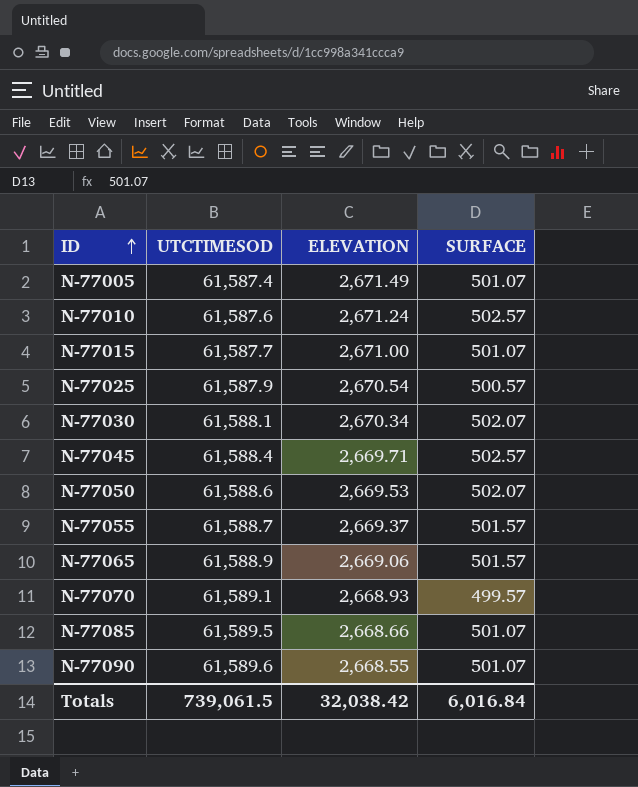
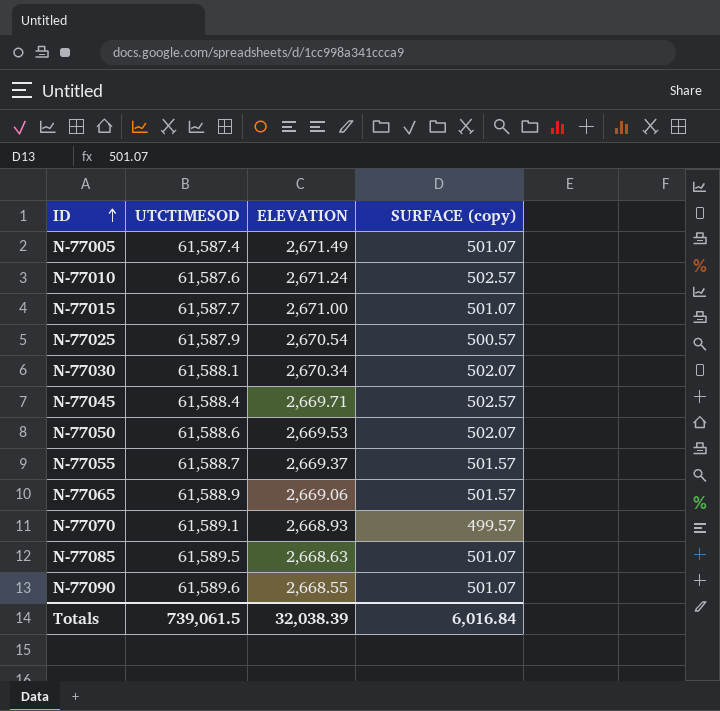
column name: SURFACE -> SURFACE (copy)
N-77085 | ELEVATION: 2,668.66 -> 2,668.63
Totals | ELEVATION: 32,038.42 -> 32,038.39

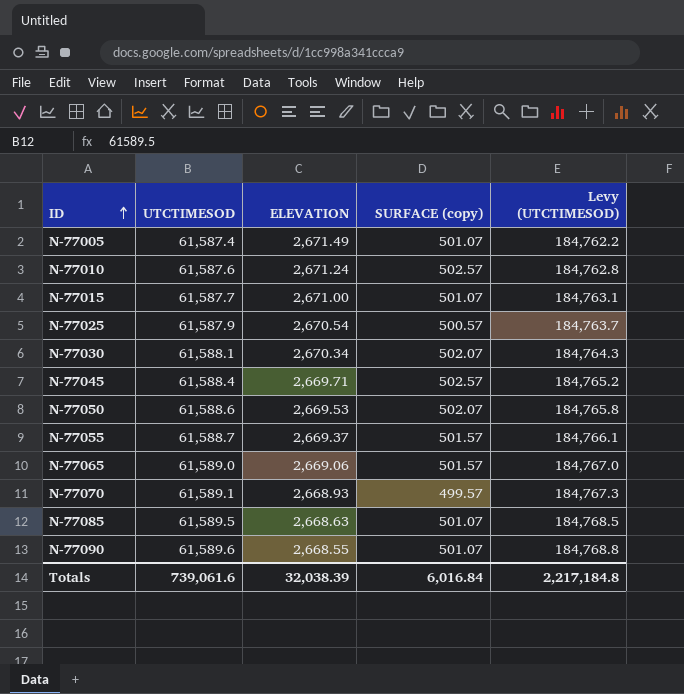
column Levy (UTCTIMESOD) | formula: none -> [UTCTIMESOD] * 3
N-77065 | UTCTIMESOD: 61,588.9 -> 61,589.0
Totals | UTCTIMESOD: 739,061.5 -> 739,061.6

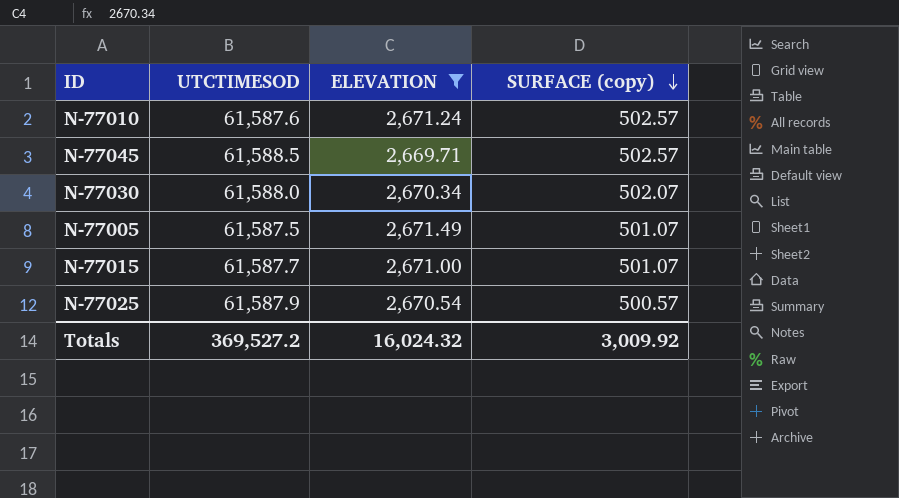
filter: none -> ELEVATION >= 2,669.71
row order: ID ascending -> SURFACE (copy) descending
column Levy (UTCTIMESOD) | formula: [UTCTIMESOD] * 3 -> none
N-77045 | UTCTIMESOD: 61,588.4 -> 61,588.5
N-77030 | UTCTIMESOD: 61,588.1 -> 61,588.0
N-77005 | UTCTIMESOD: 61,587.4 -> 61,587.5
Totals | UTCTIMESOD: 739,061.6 -> 369,527.2
Totals | ELEVATION: 32,038.39 -> 16,024.32
Totals | SURFACE (copy): 6,016.84 -> 3,009.92

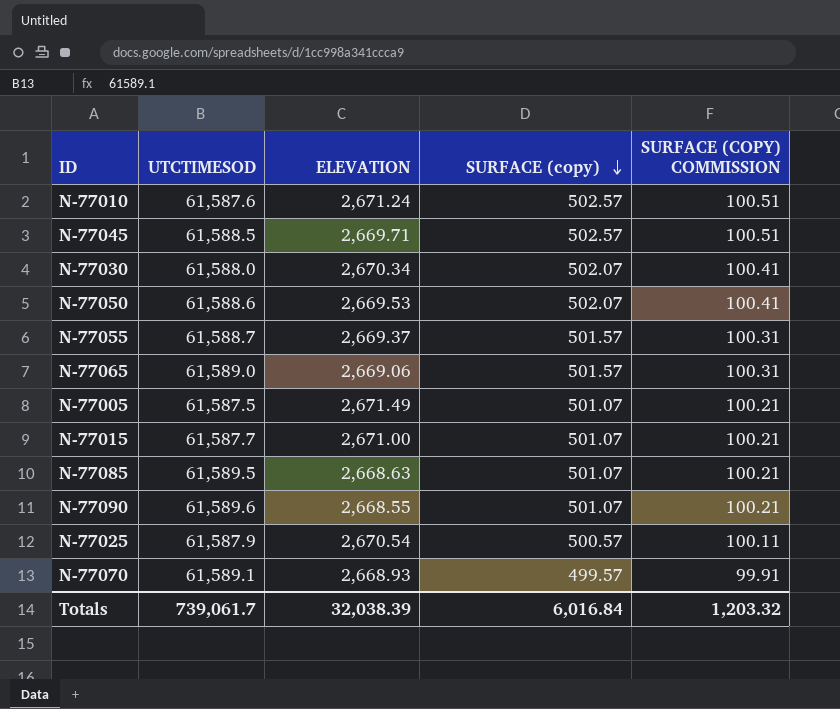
filter: ELEVATION >= 2,669.71 -> none
column SURFACE (COPY) COMMISSION | formula: none -> [SURFACE (copy)] * 0.2
Totals | UTCTIMESOD: 369,527.2 -> 739,061.7
Totals | ELEVATION: 16,024.32 -> 32,038.39
Totals | SURFACE (copy): 3,009.92 -> 6,016.84

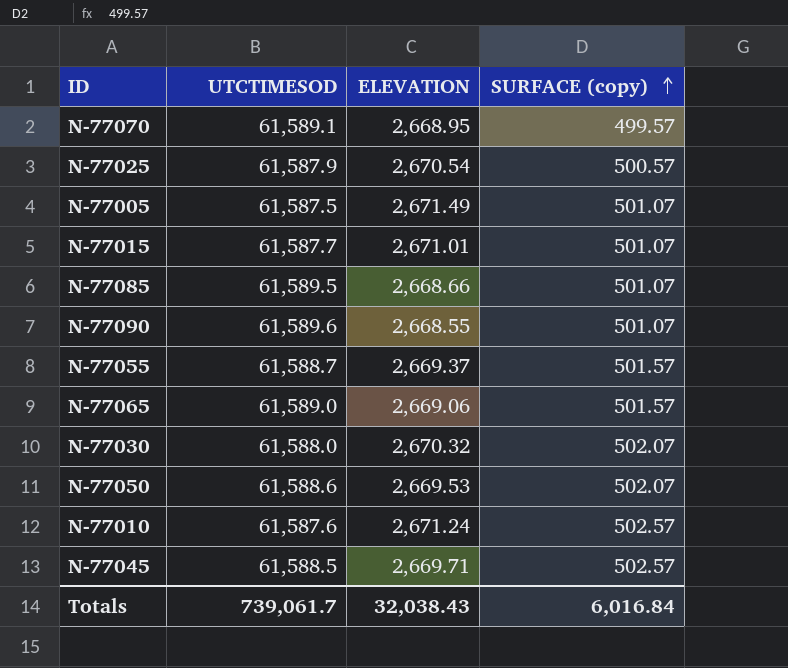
row order: SURFACE (copy) descending -> SURFACE (copy) ascending
column SURFACE (COPY) COMMISSION | formula: [SURFACE (copy)] * 0.2 -> none
N-77070 | ELEVATION: 2,668.93 -> 2,668.95
N-77015 | ELEVATION: 2,671.00 -> 2,671.01
N-77085 | ELEVATION: 2,668.63 -> 2,668.66
N-77030 | ELEVATION: 2,670.34 -> 2,670.32
Totals | ELEVATION: 32,038.39 -> 32,038.43

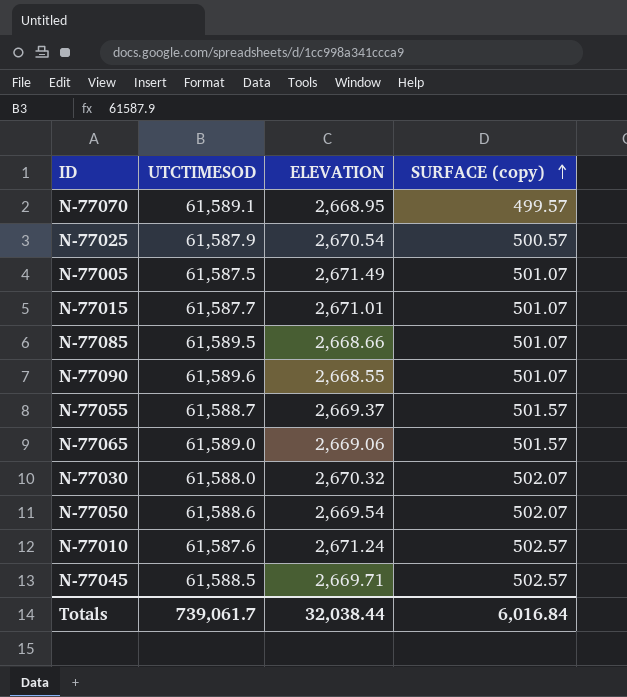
N-77050 | ELEVATION: 2,669.53 -> 2,669.54
Totals | ELEVATION: 32,038.43 -> 32,038.44

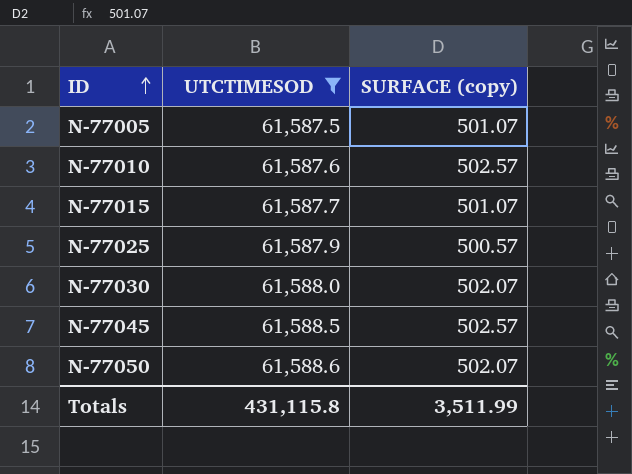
filter: none -> UTCTIMESOD <= 61,588.6
row order: SURFACE (copy) ascending -> ID ascending
column ELEVATION | position: 3 -> none
Totals | UTCTIMESOD: 739,061.7 -> 431,115.8
Totals | SURFACE (copy): 6,016.84 -> 3,511.99

